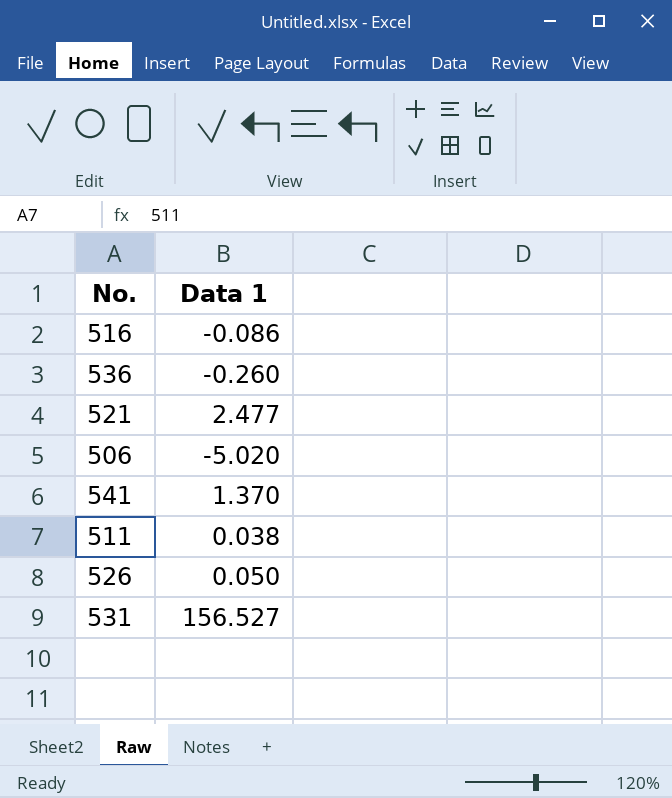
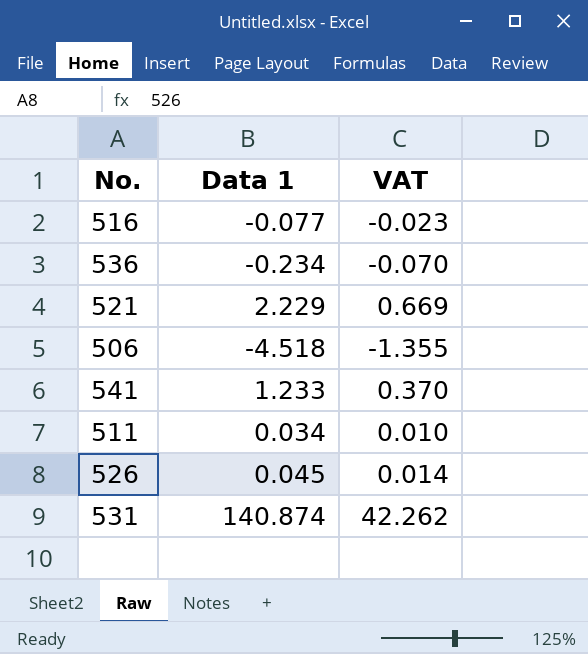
column VAT | formula: none -> [Data 1] * 0.3
516 | Data 1: -0.086 -> -0.077
536 | Data 1: -0.260 -> -0.234
521 | Data 1: 2.477 -> 2.229
506 | Data 1: -5.020 -> -4.518
541 | Data 1: 1.370 -> 1.233
511 | Data 1: 0.038 -> 0.034
526 | Data 1: 0.050 -> 0.045
531 | Data 1: 156.527 -> 140.874

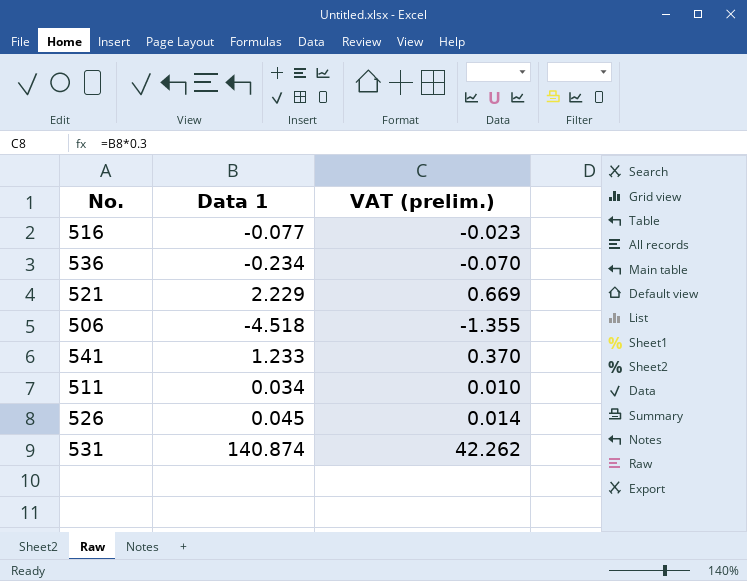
column name: VAT -> VAT (prelim.)

